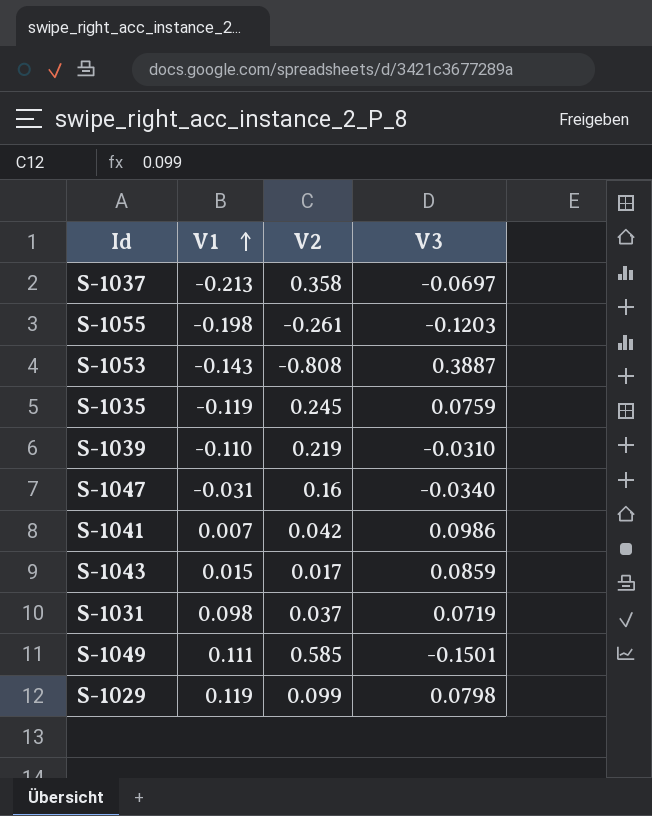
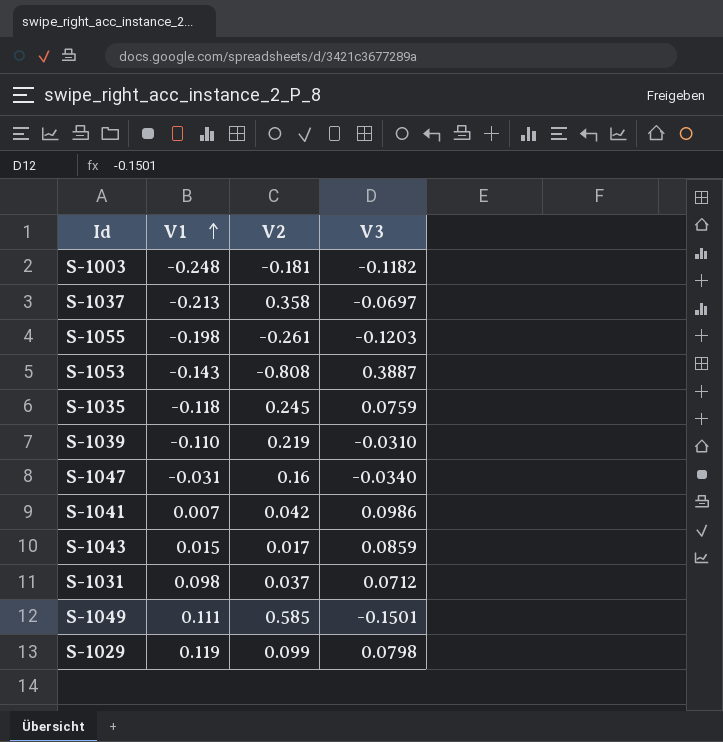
row S-1003: none -> -0.248 | -0.181 | -0.1182
S-1035 | V1: -0.119 -> -0.118
S-1031 | V3: 0.0719 -> 0.0712

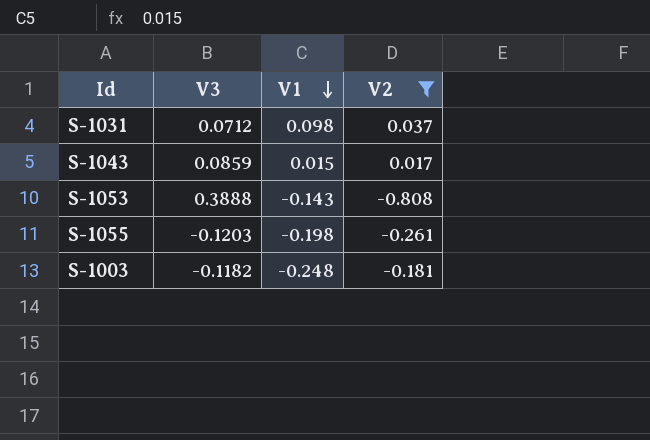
filter: none -> V2 <= 0.037
row order: V1 ascending -> V1 descending
column V3 | position: 4 -> 2
S-1053 | V3: 0.3887 -> 0.3888

